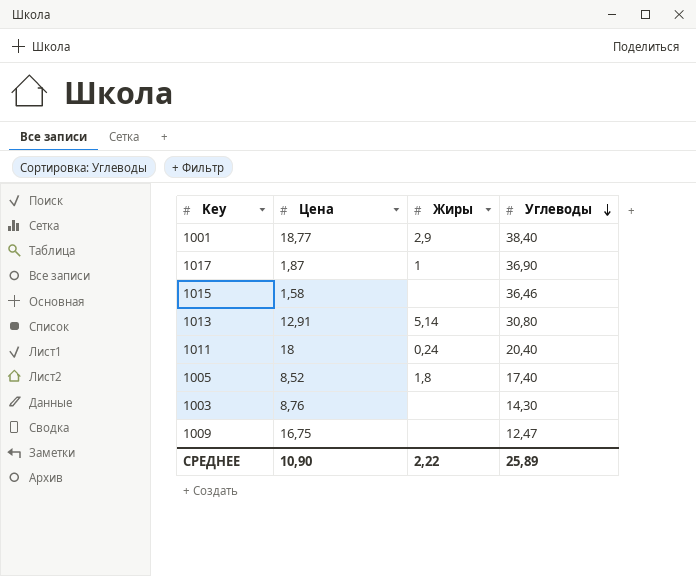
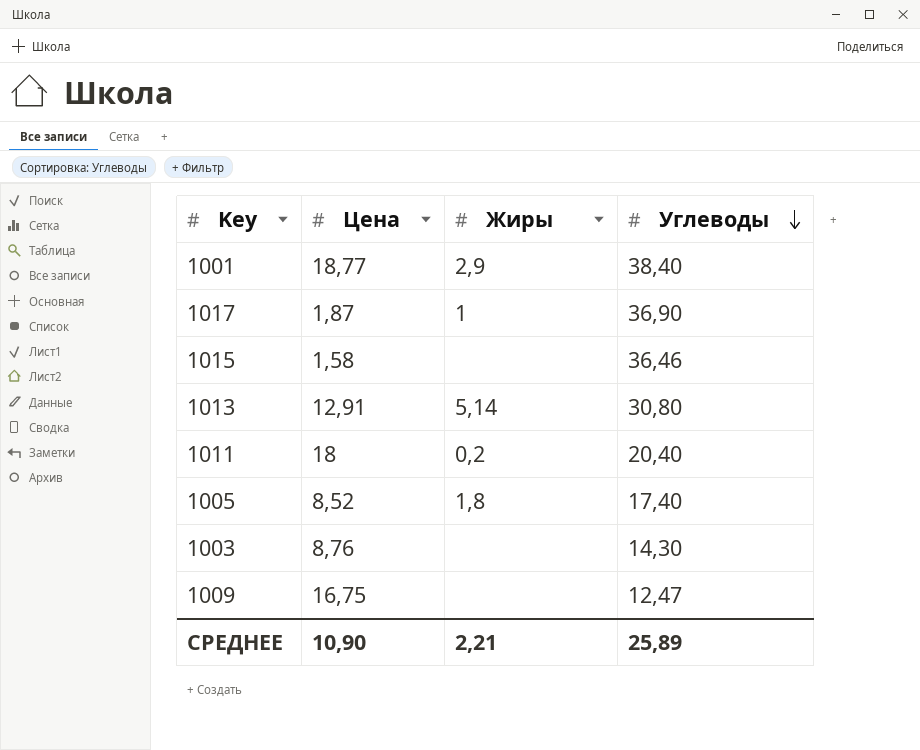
1011 | Жиры: 0,24 -> 0,2
СРЕДНЕЕ | Жиры: 2,22 -> 2,21

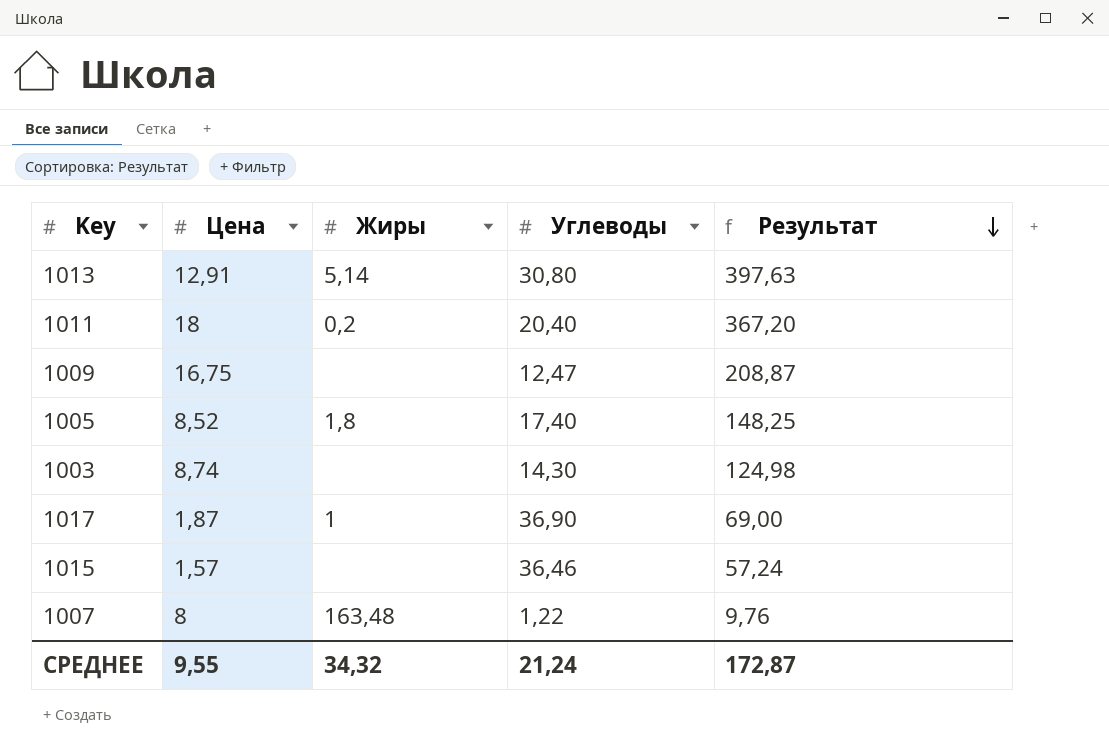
row order: Углеводы descending -> Результат descending
column Результат | formula: none -> [Цена] * [Углеводы]
row 1001: 18,77 | 2,9 | 38,40 -> none
1003 | Цена: 8,76 -> 8,74
1015 | Цена: 1,58 -> 1,57
row 1007: none -> 8 | 163,48 | 1,22 | 9,76
СРЕДНЕЕ | Цена: 10,90 -> 9,55
СРЕДНЕЕ | Жиры: 2,21 -> 34,32
СРЕДНЕЕ | Углеводы: 25,89 -> 21,24

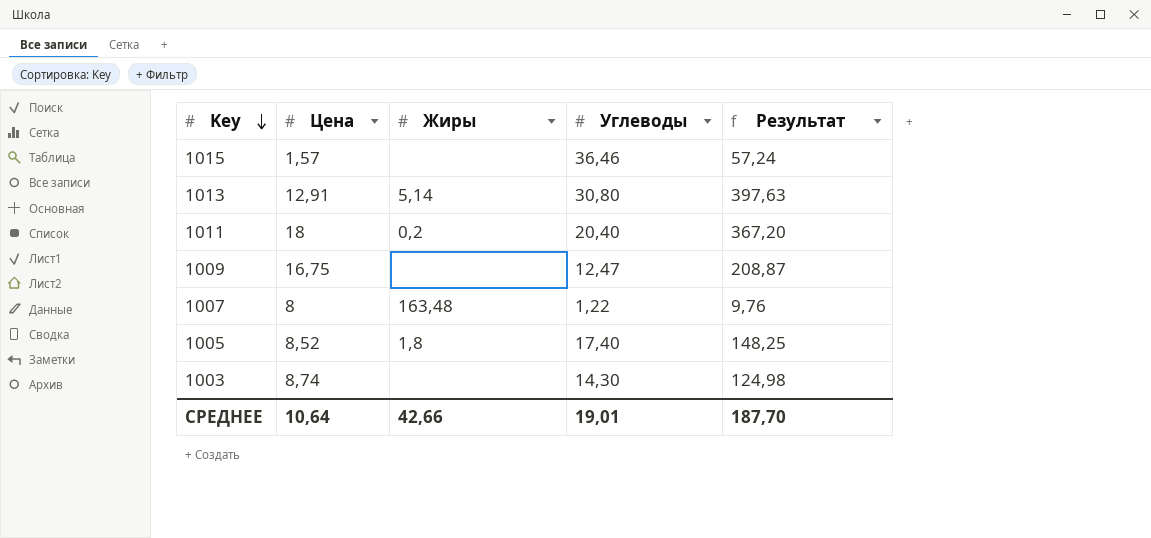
row order: Результат descending -> Key descending
row 1017: 1,87 | 1 | 36,90 | 69,00 -> none
СРЕДНЕЕ | Цена: 9,55 -> 10,64
СРЕДНЕЕ | Жиры: 34,32 -> 42,66
СРЕДНЕЕ | Углеводы: 21,24 -> 19,01
СРЕДНЕЕ | Результат: 172,87 -> 187,70

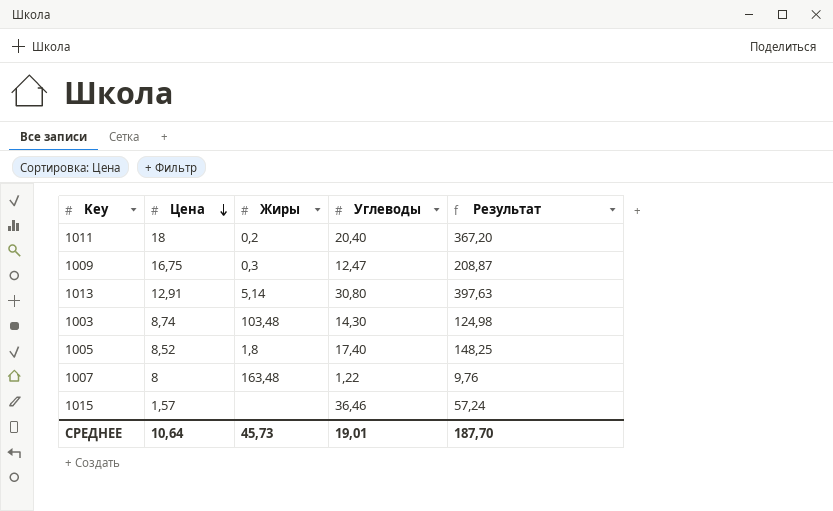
row order: Key descending -> Цена descending
1009 | Жиры: none -> 0,3
1003 | Жиры: none -> 103,48
СРЕДНЕЕ | Жиры: 42,66 -> 45,73

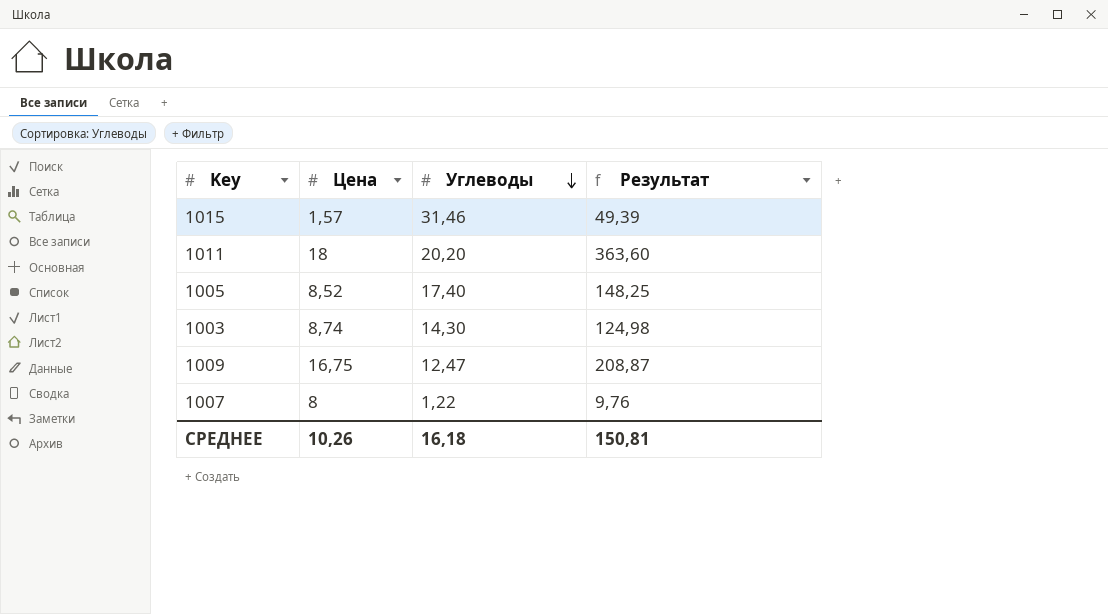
row order: Цена descending -> Углеводы descending
column Жиры | position: 3 -> none
row 1013: 12,91 | 5,14 | 30,80 | 397,63 -> none
1015 | Углеводы: 36,46 -> 31,46
1015 | Результат: 57,24 -> 49,39
1011 | Углеводы: 20,40 -> 20,20
1011 | Результат: 367,20 -> 363,60
СРЕДНЕЕ | Цена: 10,64 -> 10,26
СРЕДНЕЕ | Углеводы: 19,01 -> 16,18
СРЕДНЕЕ | Результат: 187,70 -> 150,81

